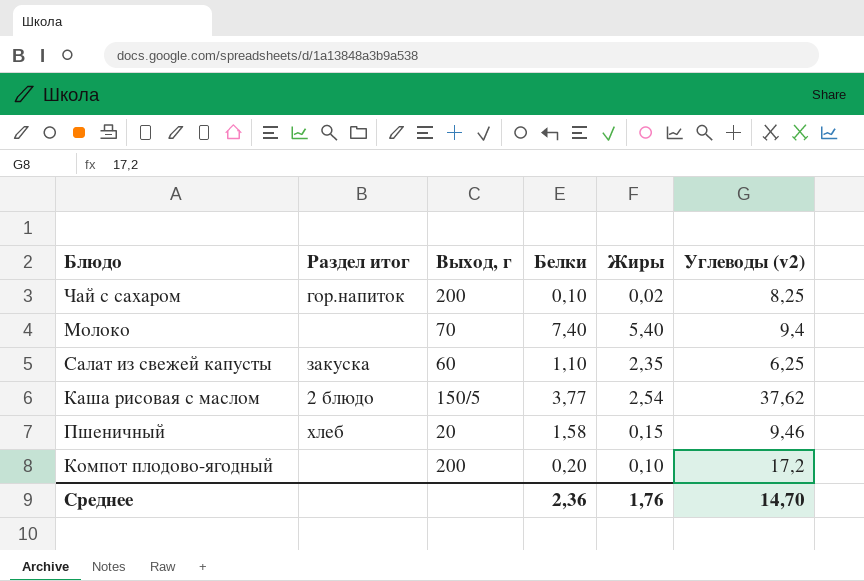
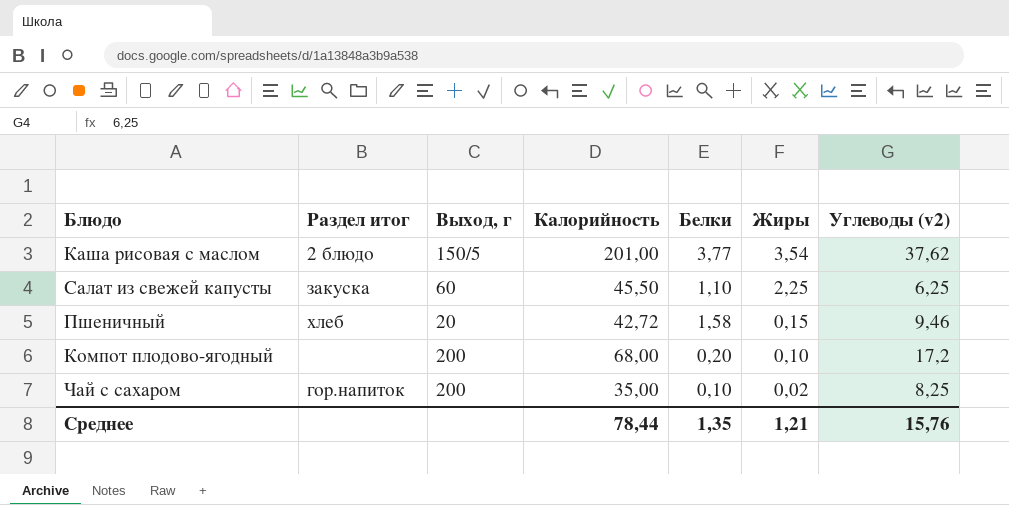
row order: none -> Жиры descending
column Калорийность | position: none -> 4
row Молоко: none | 70 | 7,40 | 5,40 | 9,4 -> none
Каша рисовая с маслом | Жиры: 2,54 -> 3,54
Салат из свежей капусты | Жиры: 2,35 -> 2,25
Среднее | Белки: 2,36 -> 1,35
Среднее | Жиры: 1,76 -> 1,21
Среднее | Углеводы (v2): 14,70 -> 15,76

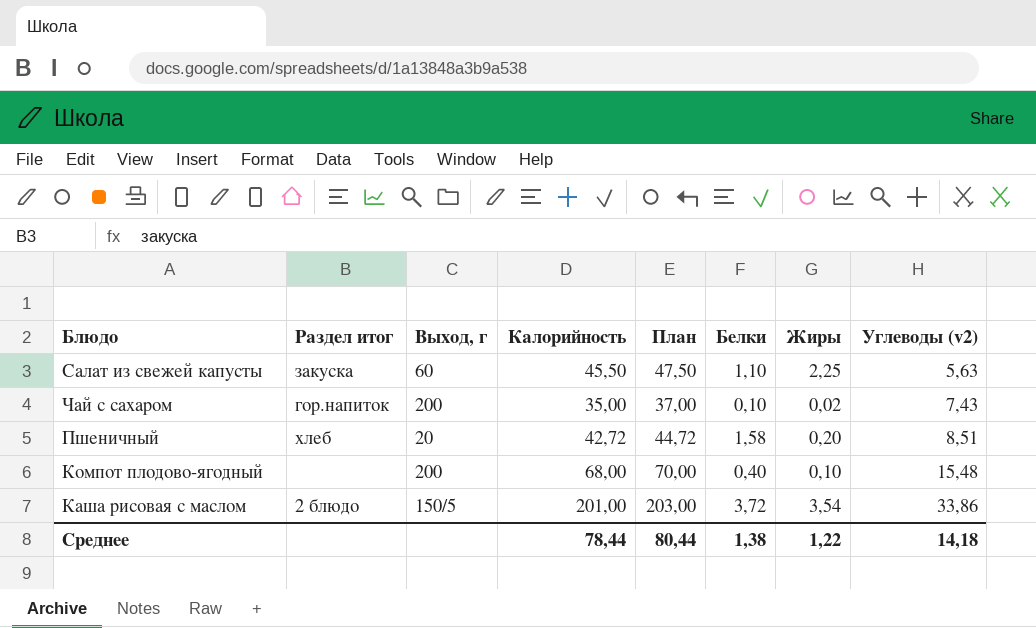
row order: Жиры descending -> Углеводы (v2) ascending
column План | formula: none -> [Калорийность] + 2
Салат из свежей капусты | Углеводы (v2): 6,25 -> 5,63
Чай с сахаром | Углеводы (v2): 8,25 -> 7,43
Пшеничный | Жиры: 0,15 -> 0,20
Пшеничный | Углеводы (v2): 9,46 -> 8,51
Компот плодово-ягодный | Белки: 0,20 -> 0,40
Компот плодово-ягодный | Углеводы (v2): 17,2 -> 15,48
Каша рисовая с маслом | Белки: 3,77 -> 3,72
Каша рисовая с маслом | Углеводы (v2): 37,62 -> 33,86
Среднее | Белки: 1,35 -> 1,38
Среднее | Жиры: 1,21 -> 1,22
Среднее | Углеводы (v2): 15,76 -> 14,18

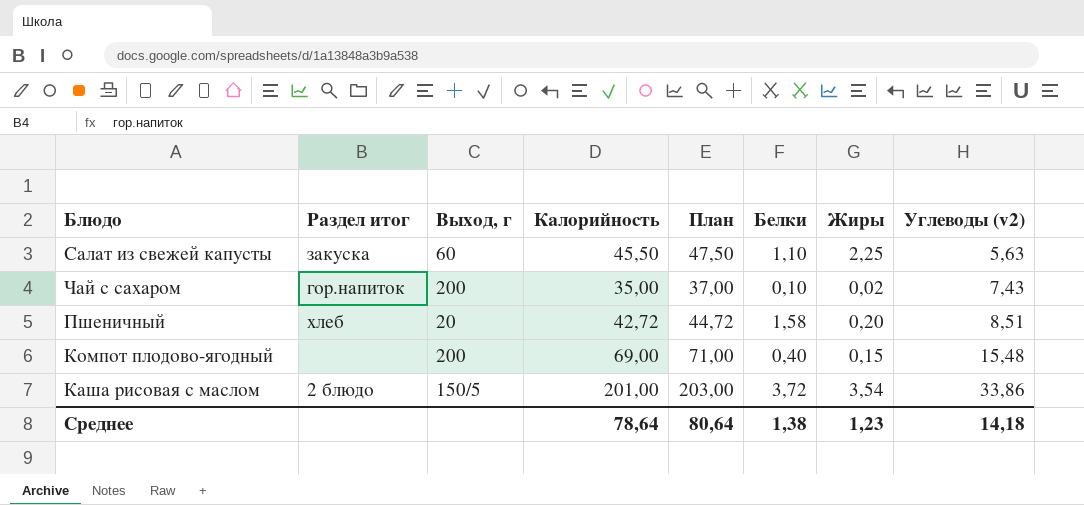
Компот плодово-ягодный | Калорийность: 68,00 -> 69,00
Компот плодово-ягодный | План: 70,00 -> 71,00
Компот плодово-ягодный | Жиры: 0,10 -> 0,15
Среднее | Калорийность: 78,44 -> 78,64
Среднее | План: 80,44 -> 80,64
Среднее | Жиры: 1,22 -> 1,23

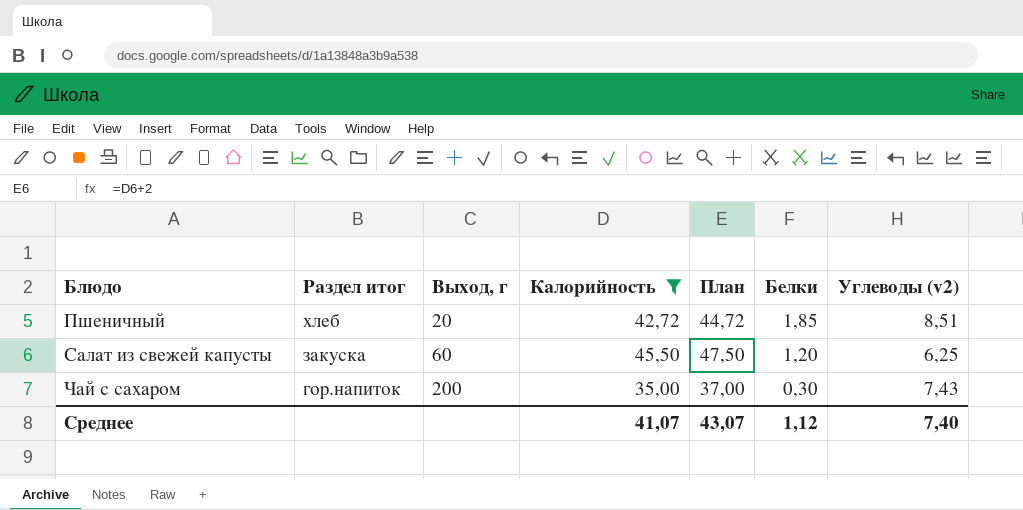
filter: none -> Калорийность <= 45,50
row order: Углеводы (v2) ascending -> Блюдо ascending
column Жиры | position: 7 -> none
Пшеничный | Белки: 1,58 -> 1,85
Салат из свежей капусты | Белки: 1,10 -> 1,20
Салат из свежей капусты | Углеводы (v2): 5,63 -> 6,25
Чай с сахаром | Белки: 0,10 -> 0,30
Среднее | Калорийность: 78,64 -> 41,07
Среднее | План: 80,64 -> 43,07
Среднее | Белки: 1,38 -> 1,12
Среднее | Углеводы (v2): 14,18 -> 7,40

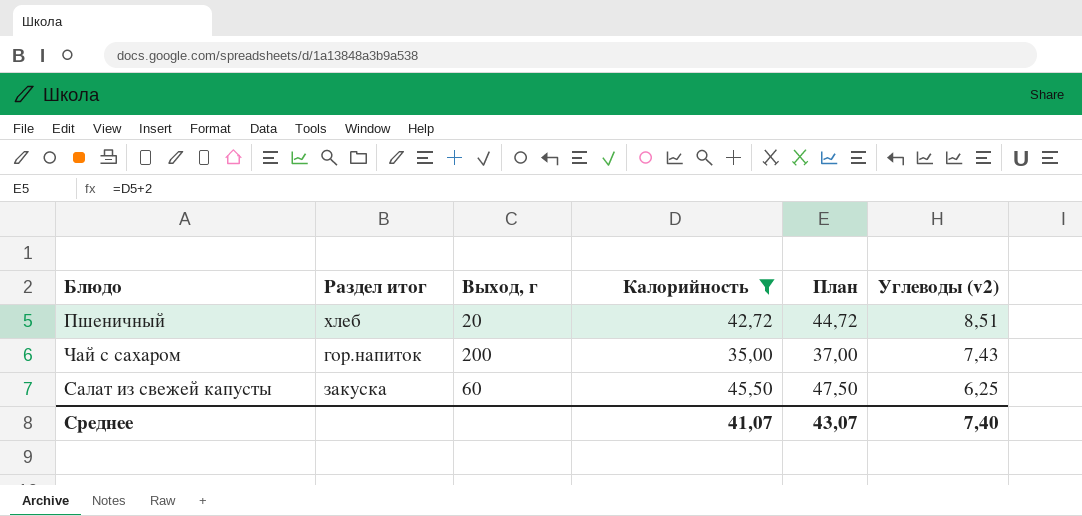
row order: Блюдо ascending -> Углеводы (v2) descending
column Белки | position: 6 -> none

